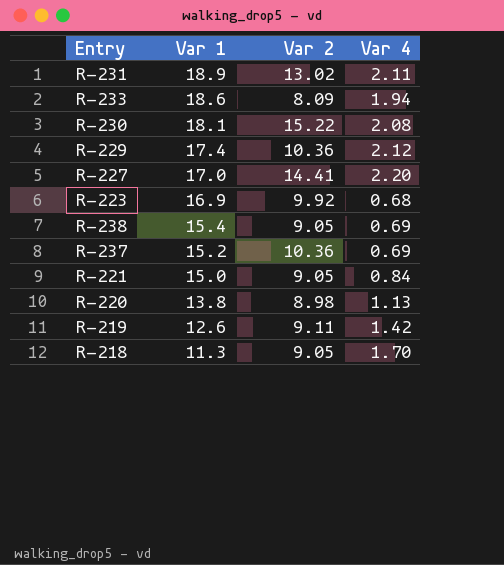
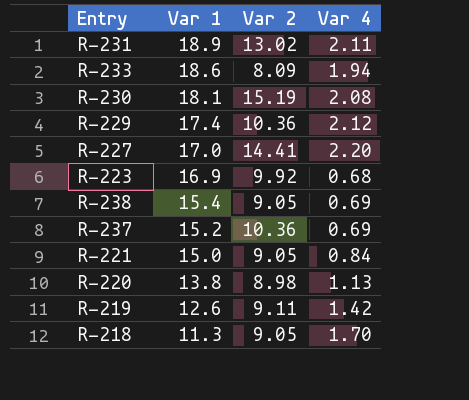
R-230 | Var 2: 15.22 -> 15.19

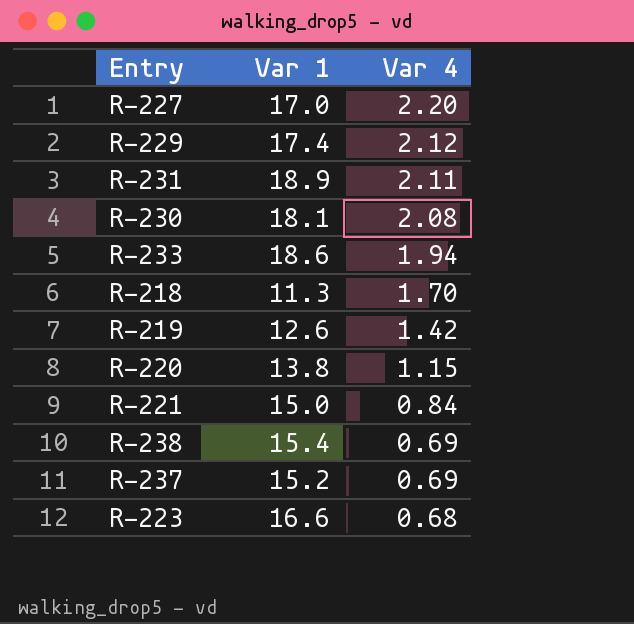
row order: Var 1 descending -> Var 4 descending
column Var 2 | position: 3 -> none
R-220 | Var 4: 1.13 -> 1.15
R-223 | Var 1: 16.9 -> 16.6

